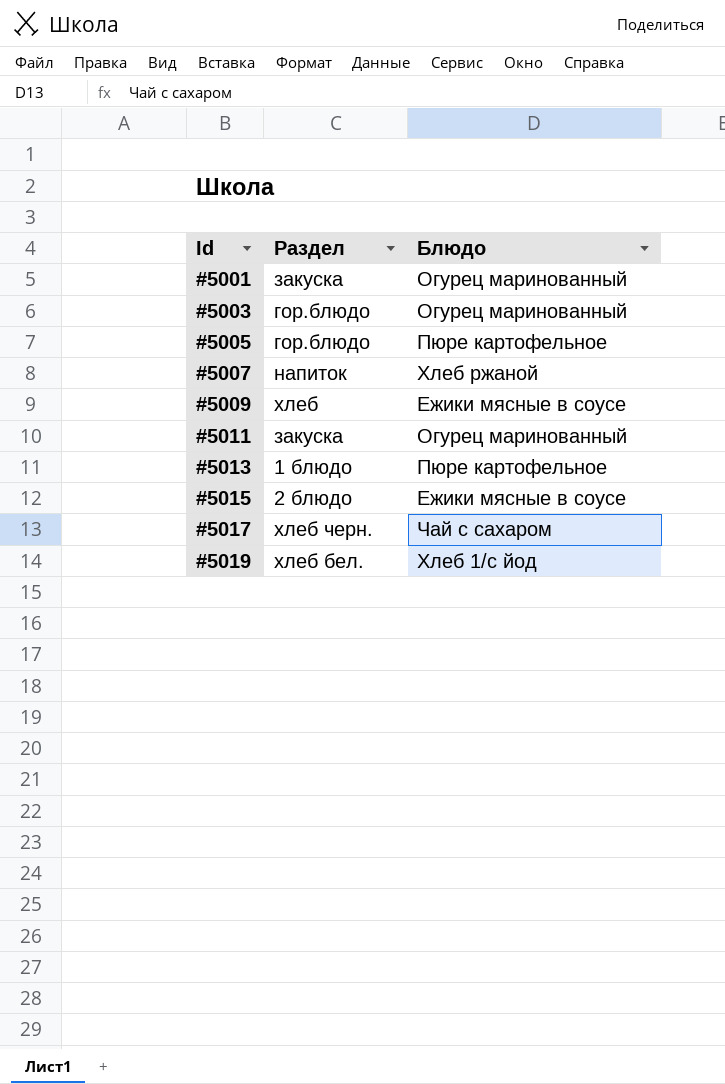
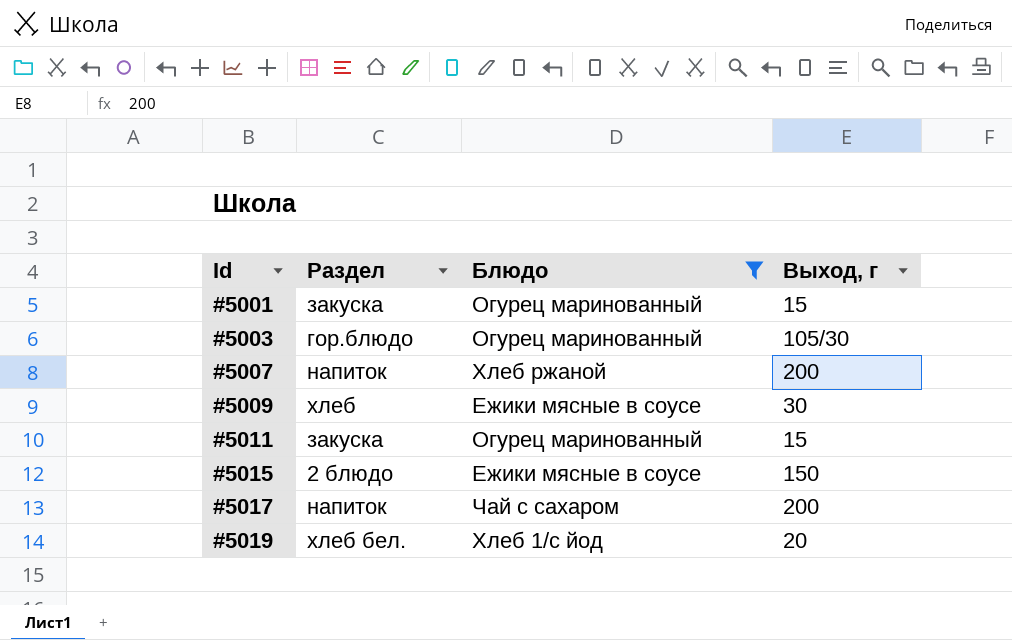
filter: none -> Блюдо != Пюре картофельное
column Выход, г | position: none -> 4
#5017 | Раздел: хлеб черн. -> напиток

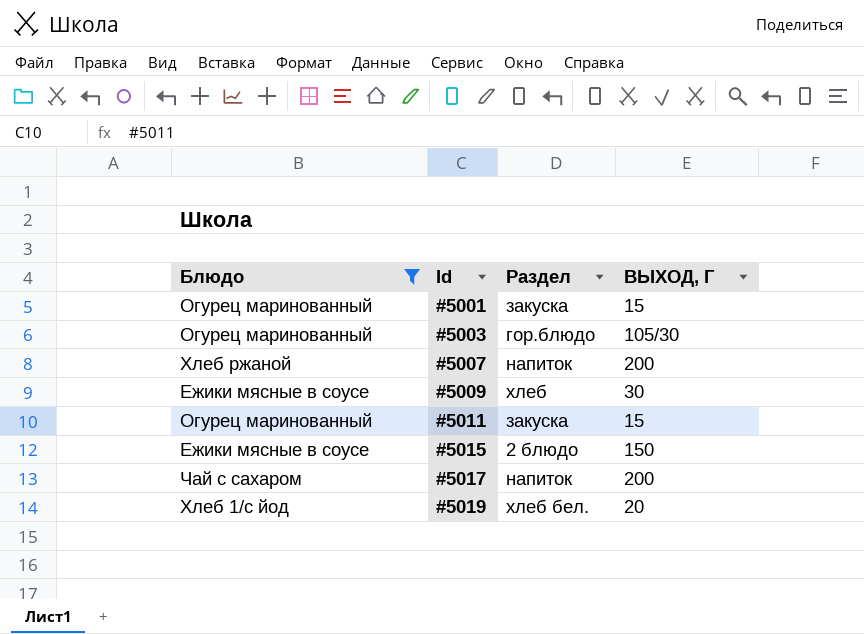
column Блюдо | position: 3 -> 1
column name: Выход, г -> ВЫХОД, Г

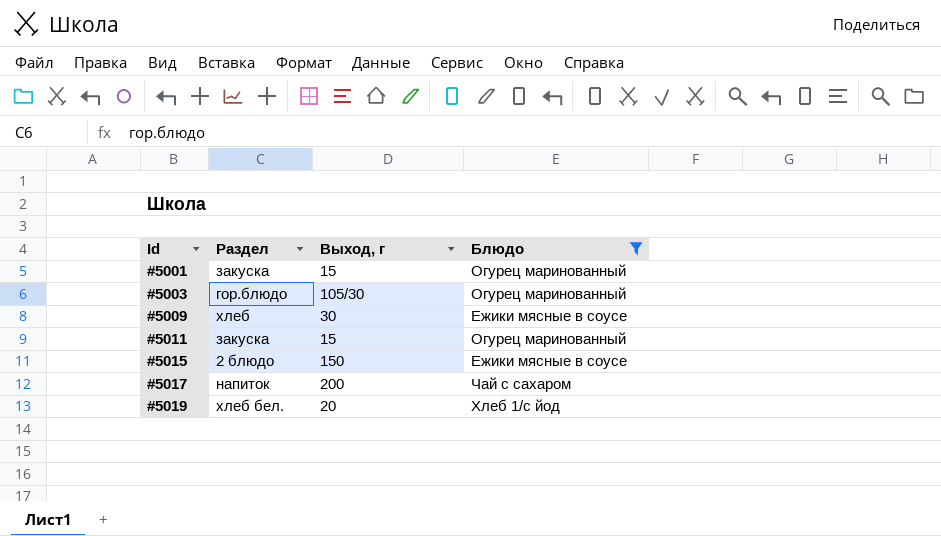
column name: ВЫХОД, Г -> Выход, г
column Блюдо | position: 1 -> 4
row #5007: Хлеб ржаной | напиток | 200 -> none

